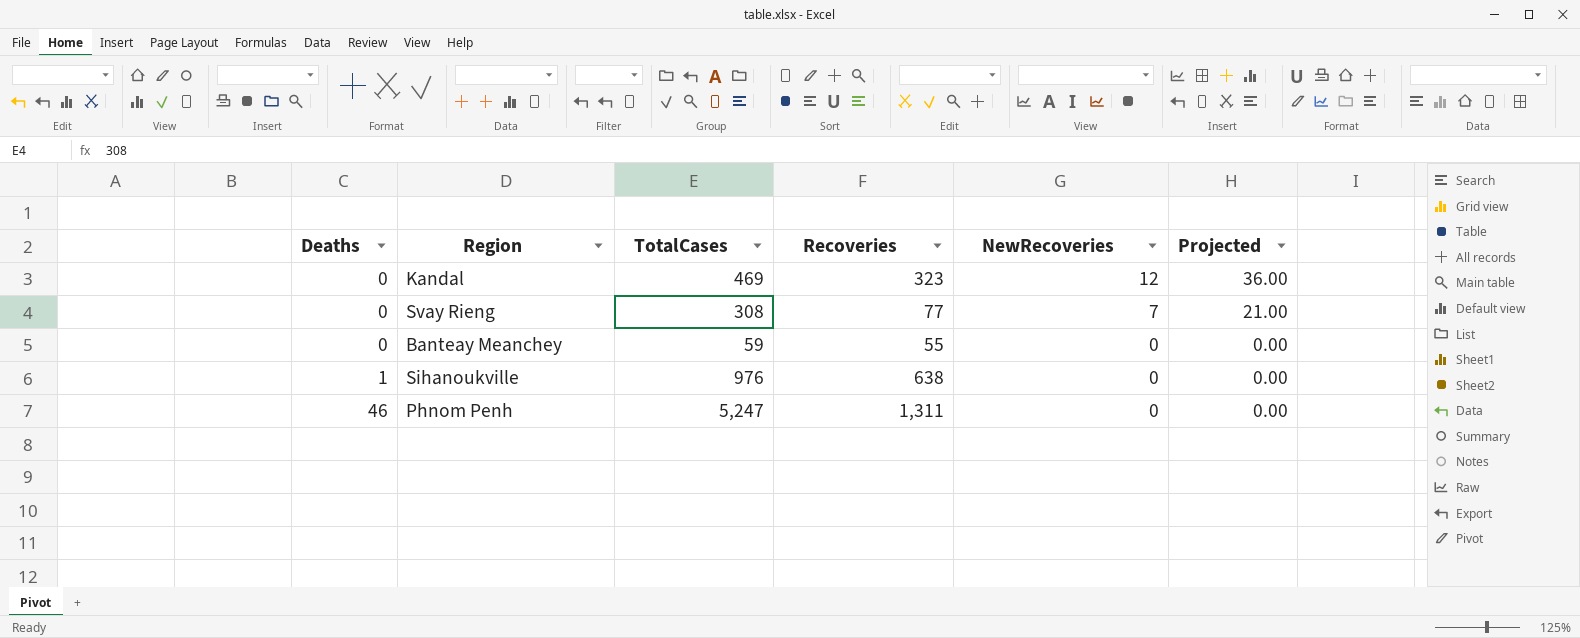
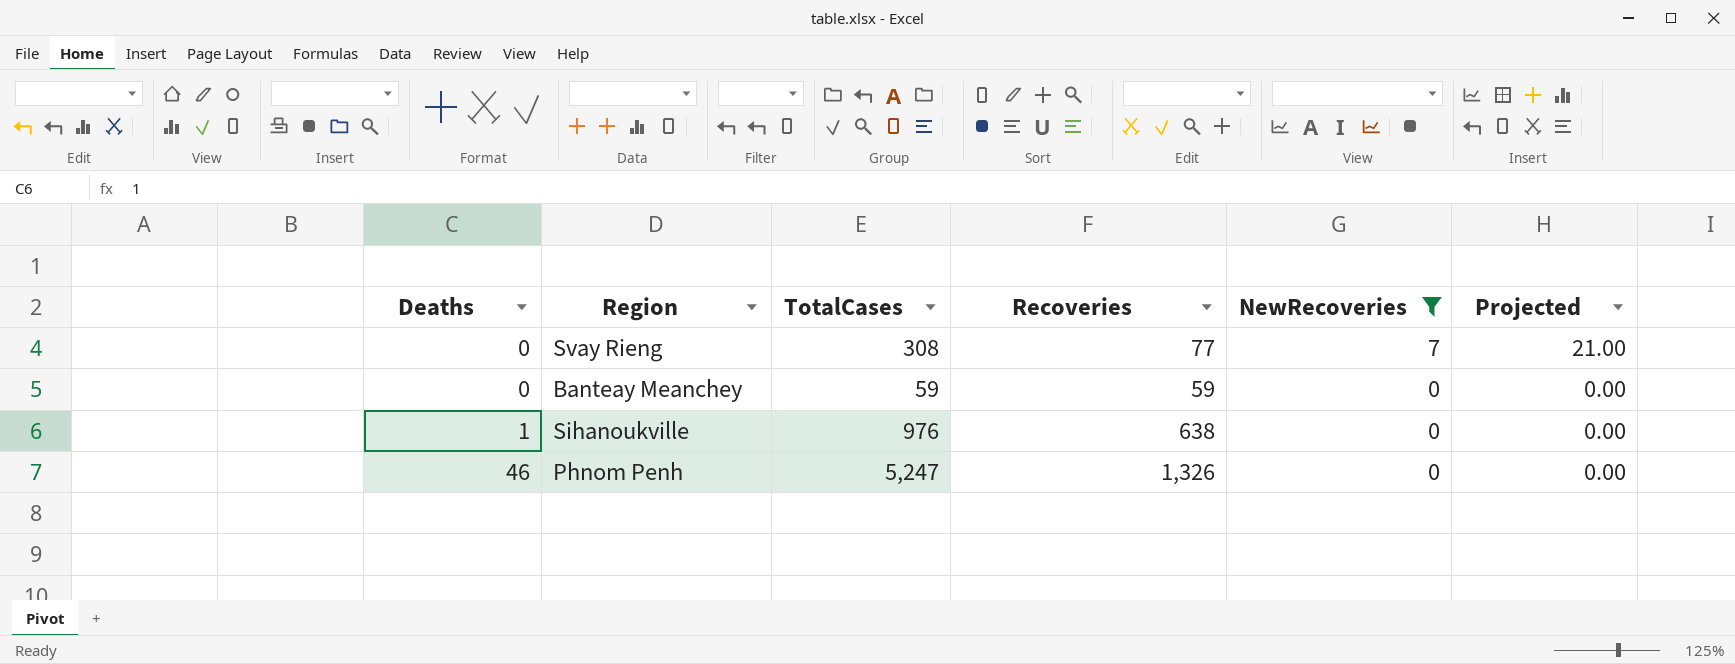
filter: none -> NewRecoveries != 12
Banteay Meanchey | Recoveries: 55 -> 59
Phnom Penh | Recoveries: 1,311 -> 1,326

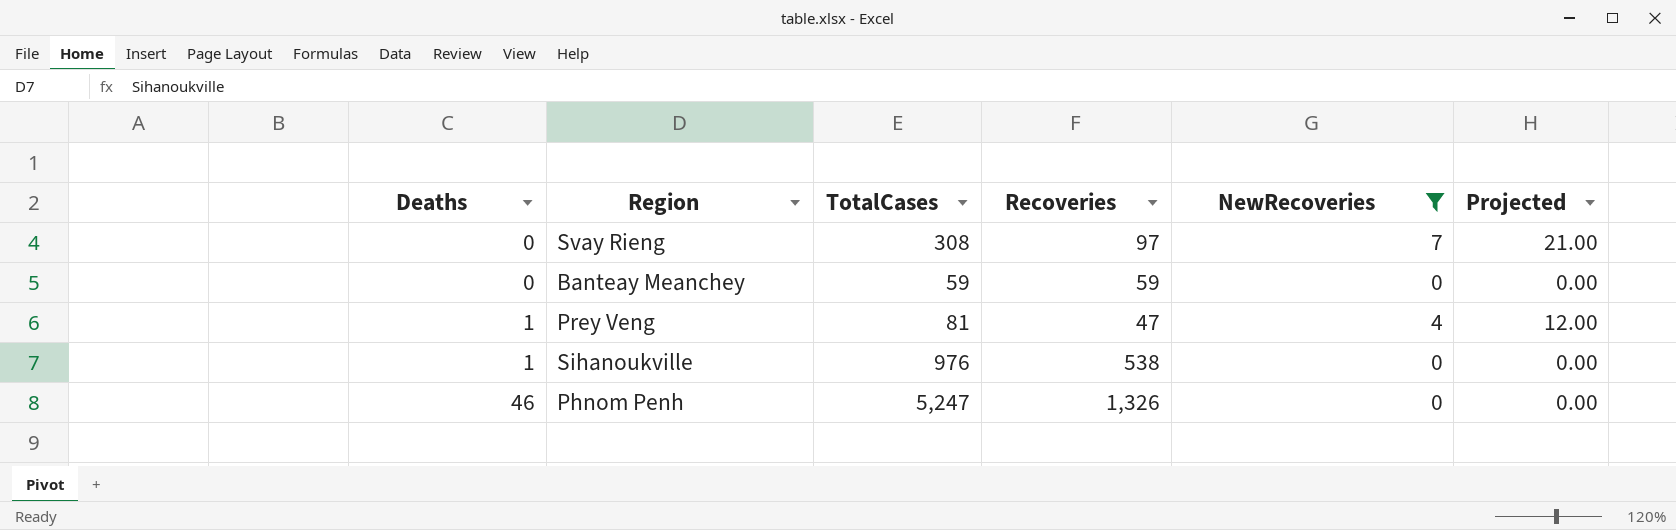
Svay Rieng | Recoveries: 77 -> 97
row Prey Veng: none -> 1 | 81 | 47 | 4 | 12.00
Sihanoukville | Recoveries: 638 -> 538

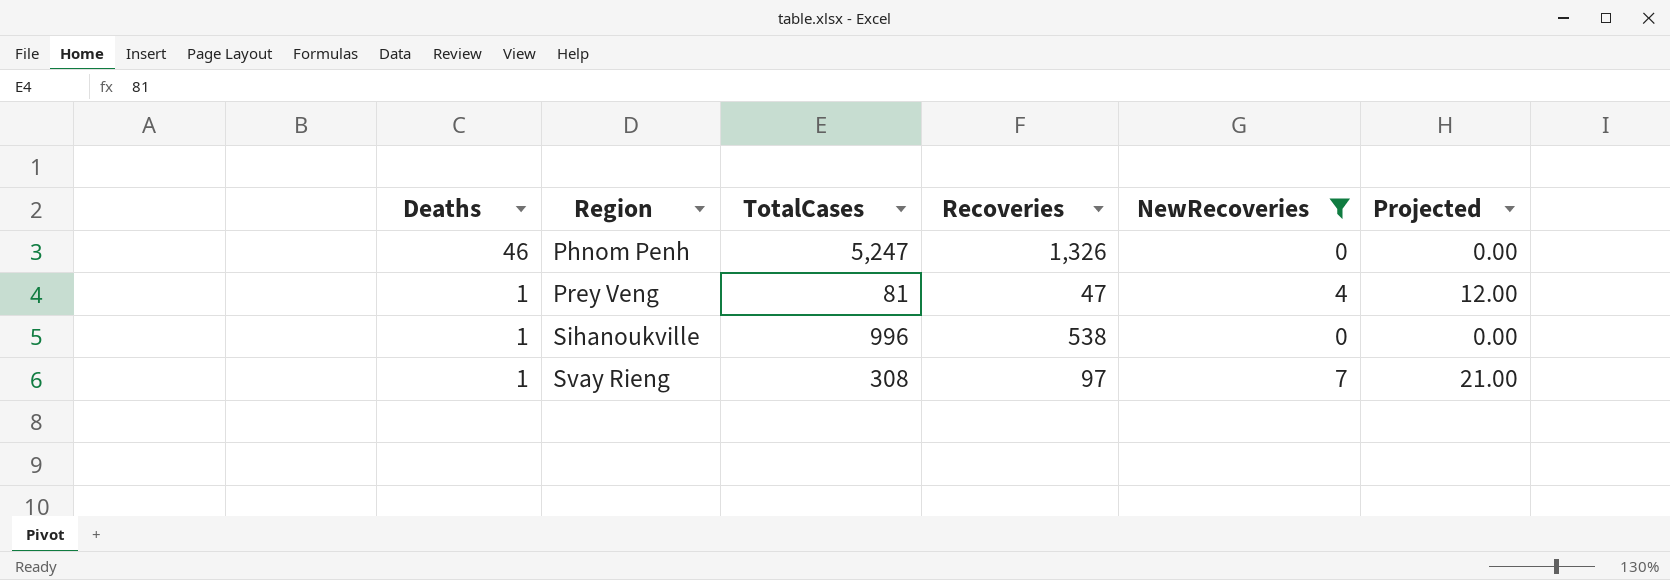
row order: Deaths ascending -> Deaths descending
row Banteay Meanchey: 0 | 59 | 59 | 0 | 0.00 -> none
Sihanoukville | TotalCases: 976 -> 996
Svay Rieng | Deaths: 0 -> 1

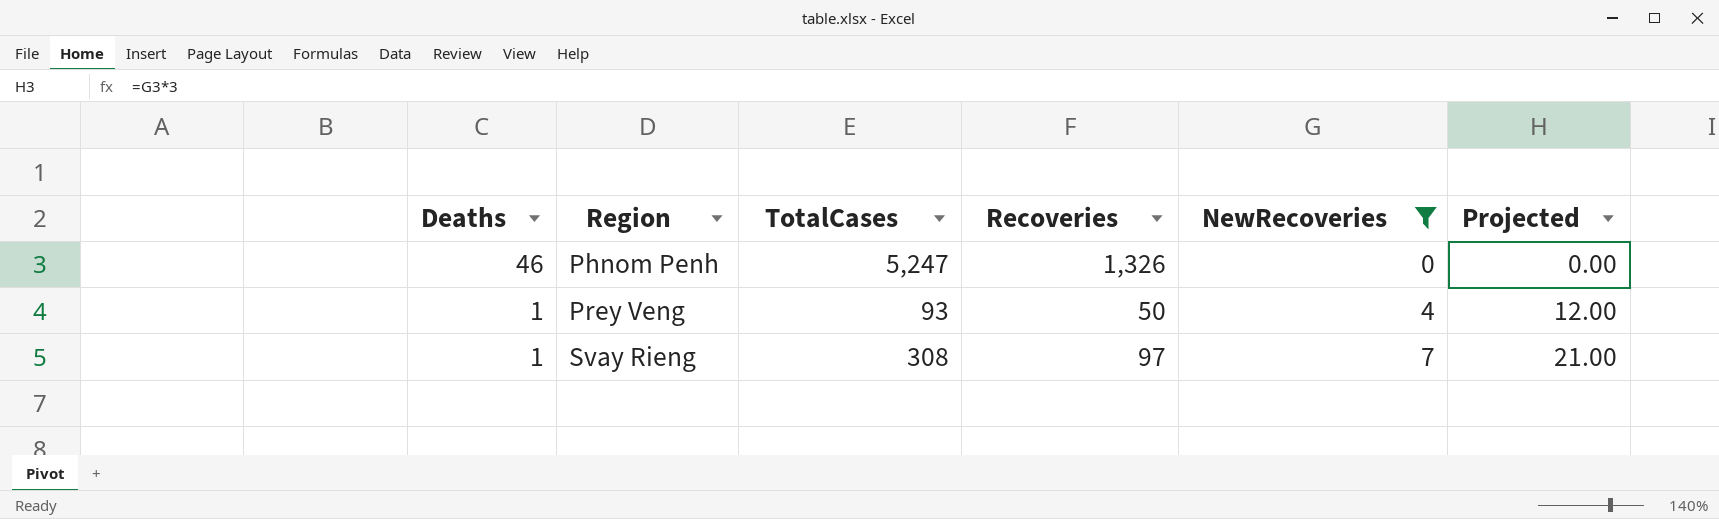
row Sihanoukville: 1 | 996 | 538 | 0 | 0.00 -> none
Prey Veng | TotalCases: 81 -> 93
Prey Veng | Recoveries: 47 -> 50

